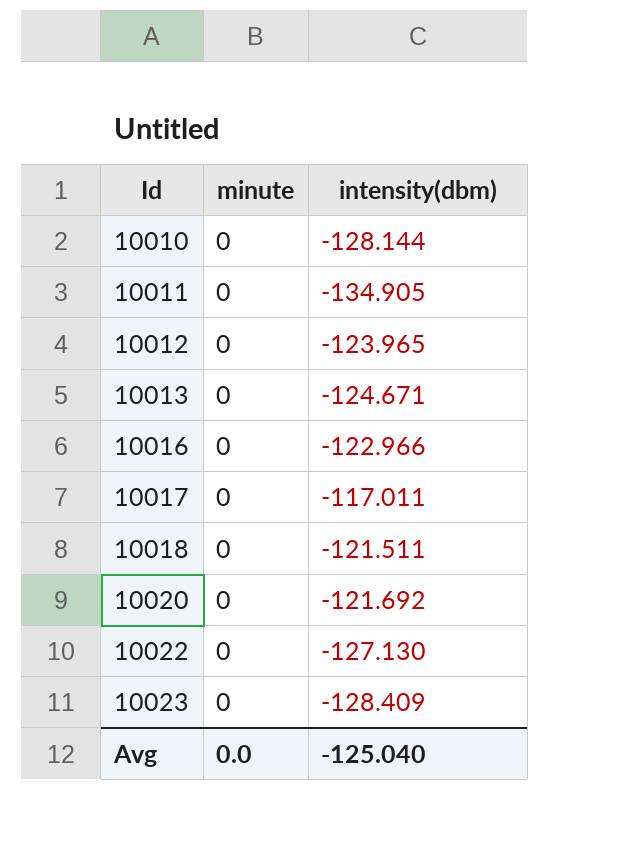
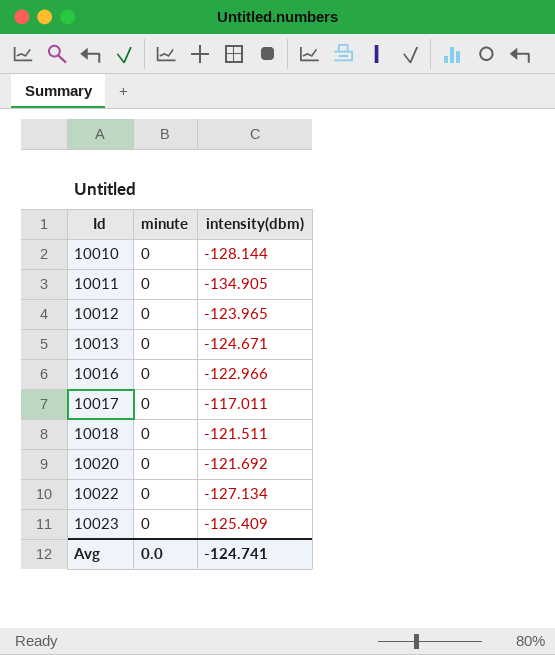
10022 | intensity(dbm): -127.130 -> -127.134
10023 | intensity(dbm): -128.409 -> -125.409
Avg | intensity(dbm): -125.040 -> -124.741

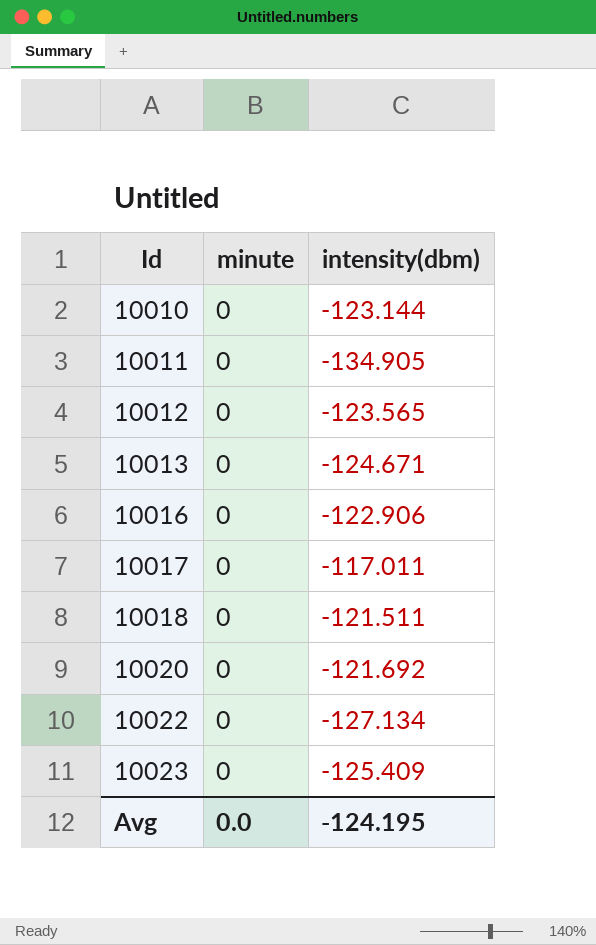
10010 | intensity(dbm): -128.144 -> -123.144
10012 | intensity(dbm): -123.965 -> -123.565
10016 | intensity(dbm): -122.966 -> -122.906
Avg | intensity(dbm): -124.741 -> -124.195

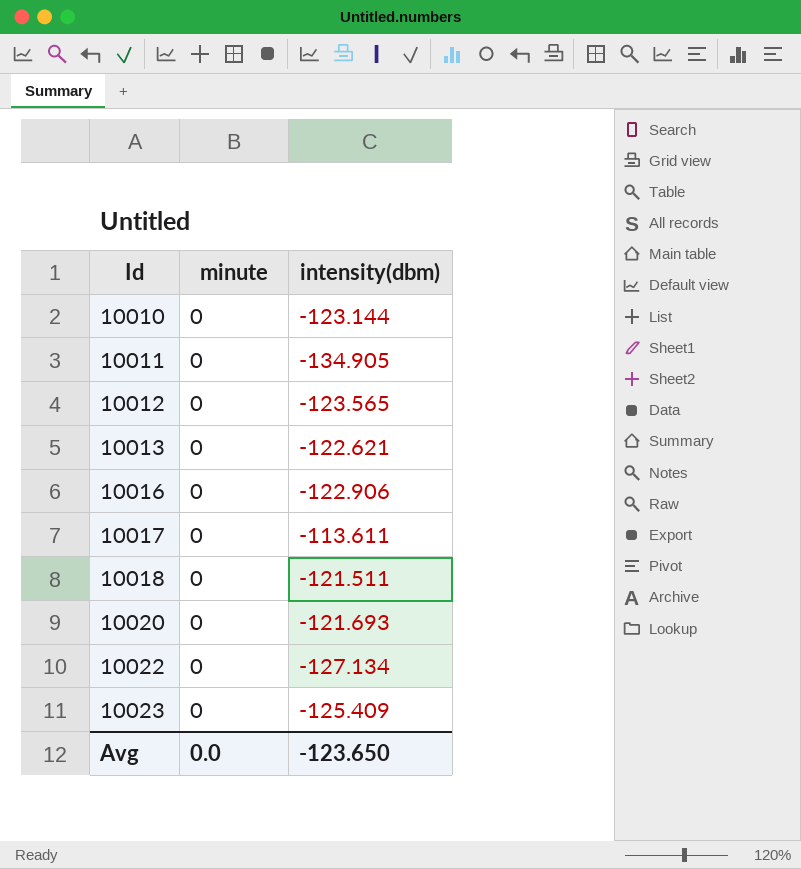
10013 | intensity(dbm): -124.671 -> -122.621
10017 | intensity(dbm): -117.011 -> -113.611
10020 | intensity(dbm): -121.692 -> -121.693
Avg | intensity(dbm): -124.195 -> -123.650

